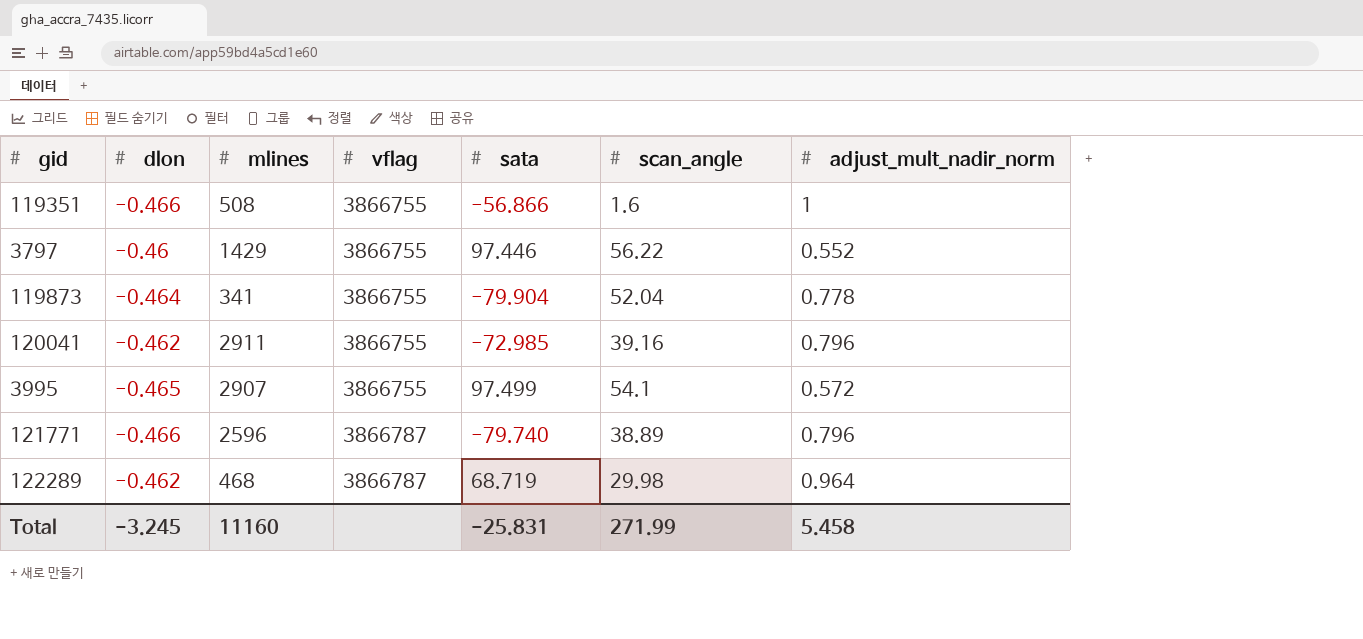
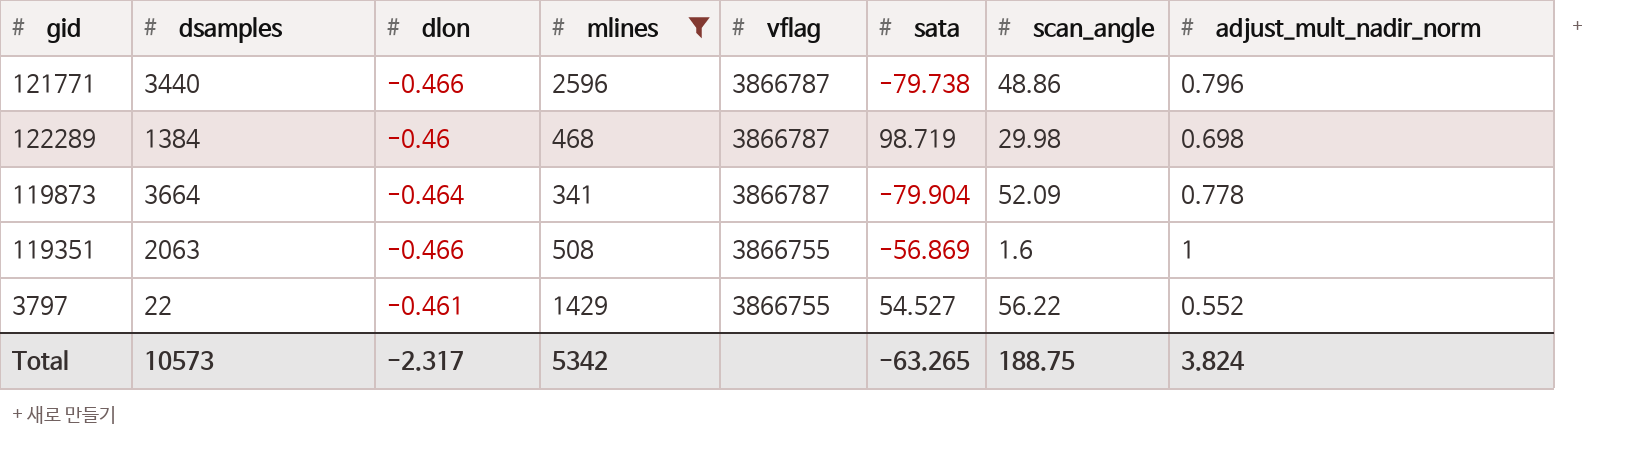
filter: none -> mlines <= 2596
row order: vflag ascending -> vflag descending
column dsamples | position: none -> 2
121771 | sata: -79.740 -> -79.738
121771 | scan_angle: 38.89 -> 48.86
122289 | dlon: -0.462 -> -0.46
122289 | sata: 68.719 -> 98.719
122289 | adjust_mult_nadir_norm: 0.964 -> 0.698
119873 | vflag: 3866755 -> 3866787
119873 | scan_angle: 52.04 -> 52.09
119351 | sata: -56.866 -> -56.869
3797 | dlon: -0.46 -> -0.461
3797 | sata: 97.446 -> 54.527
Total | dlon: -3.245 -> -2.317
Total | mlines: 11160 -> 5342
Total | sata: -25.831 -> -63.265
Total | scan_angle: 271.99 -> 188.75
Total | adjust_mult_nadir_norm: 5.458 -> 3.824

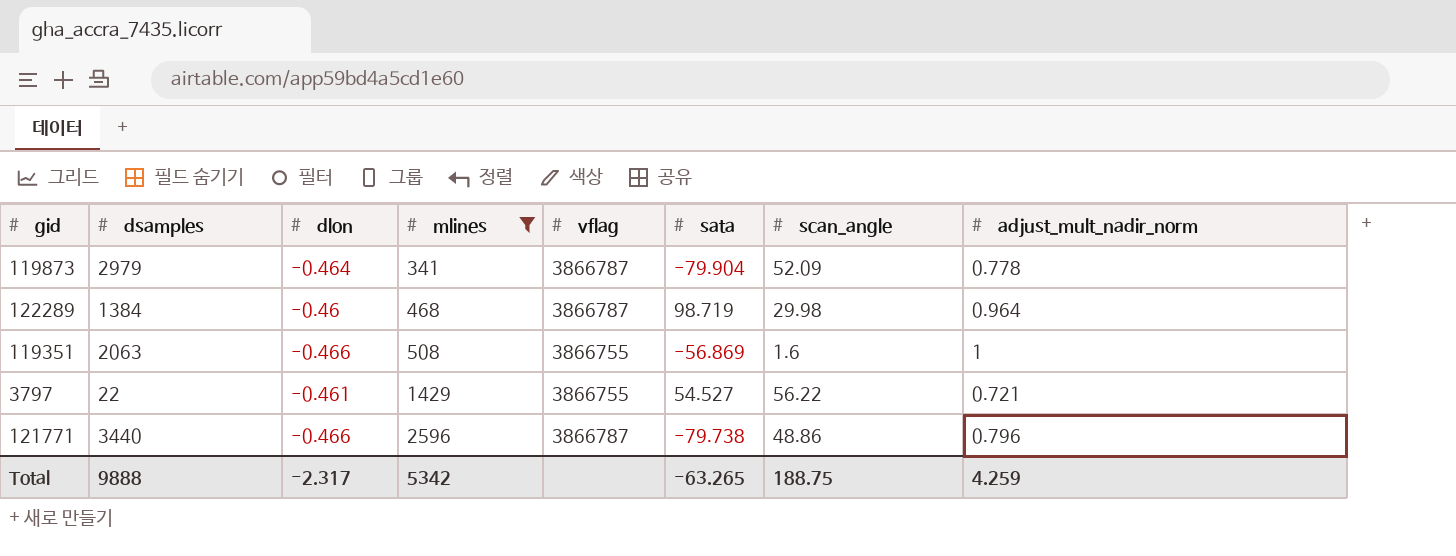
row order: vflag descending -> mlines ascending
119873 | dsamples: 3664 -> 2979
122289 | adjust_mult_nadir_norm: 0.698 -> 0.964
3797 | adjust_mult_nadir_norm: 0.552 -> 0.721
Total | dsamples: 10573 -> 9888
Total | adjust_mult_nadir_norm: 3.824 -> 4.259

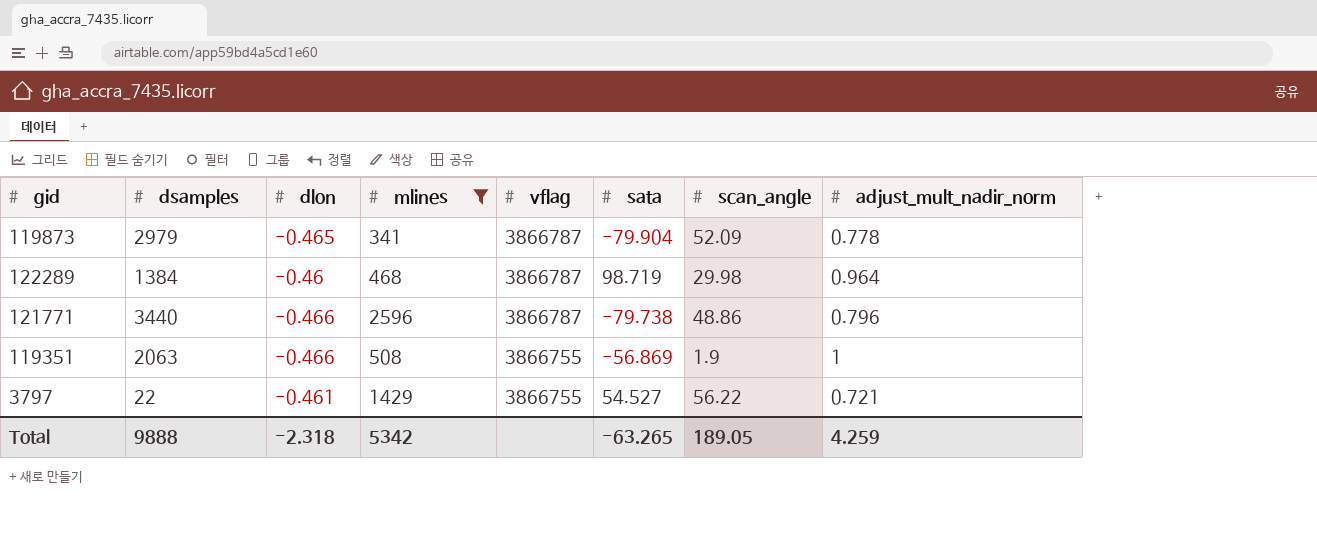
row order: mlines ascending -> vflag descending
119873 | dlon: -0.464 -> -0.465
119351 | scan_angle: 1.6 -> 1.9
Total | dlon: -2.317 -> -2.318
Total | scan_angle: 188.75 -> 189.05

